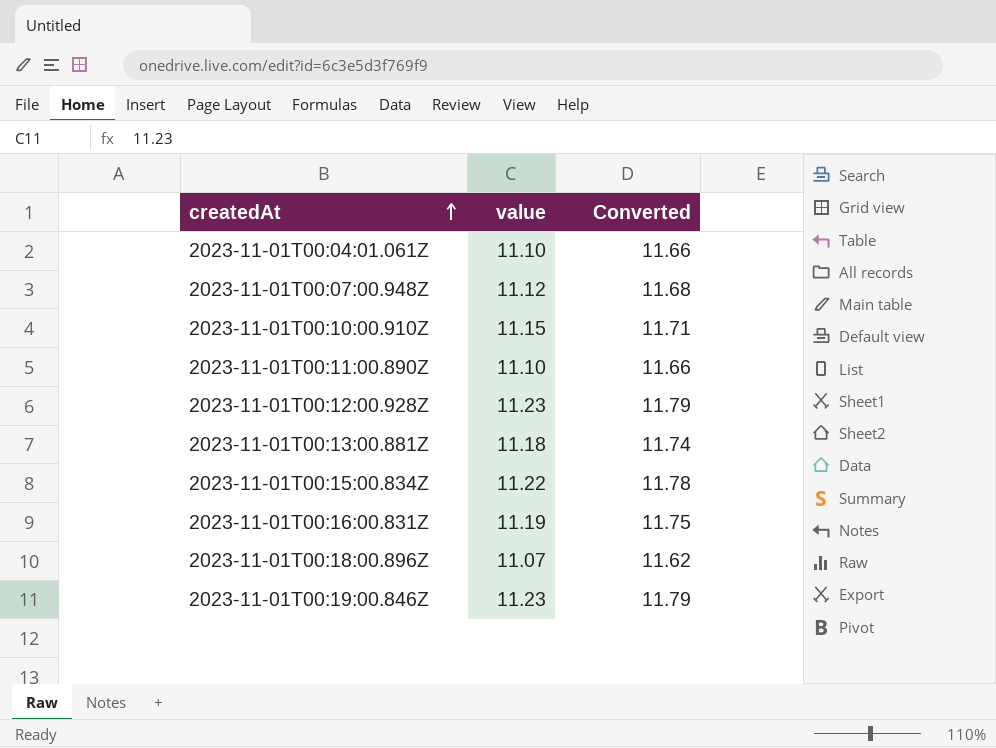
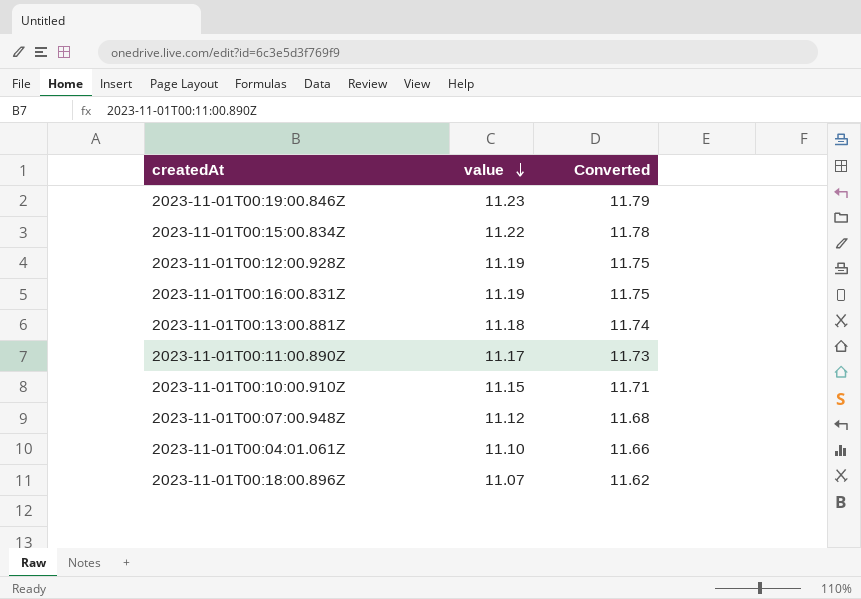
row order: createdAt ascending -> value descending
2023-11-01T00:12:00.928Z | value: 11.23 -> 11.19
2023-11-01T00:12:00.928Z | Converted: 11.79 -> 11.75
2023-11-01T00:11:00.890Z | value: 11.10 -> 11.17
2023-11-01T00:11:00.890Z | Converted: 11.66 -> 11.73

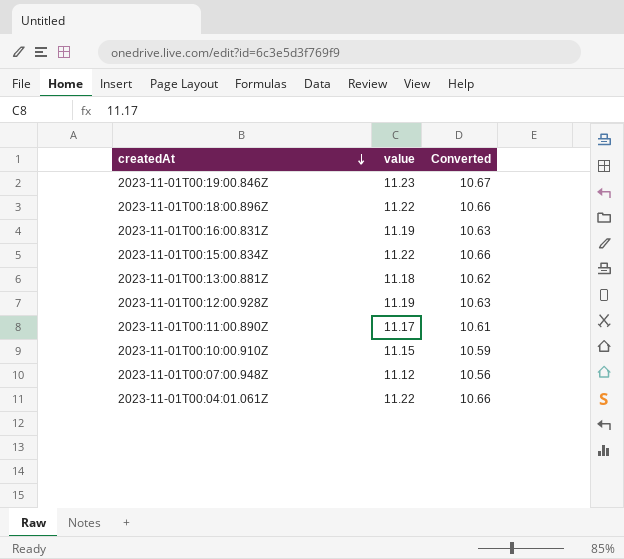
row order: value descending -> createdAt descending
column Converted | formula: [value] * 1.05 -> [value] * 0.95
2023-11-01T00:18:00.896Z | value: 11.07 -> 11.22
2023-11-01T00:04:01.061Z | value: 11.10 -> 11.22

